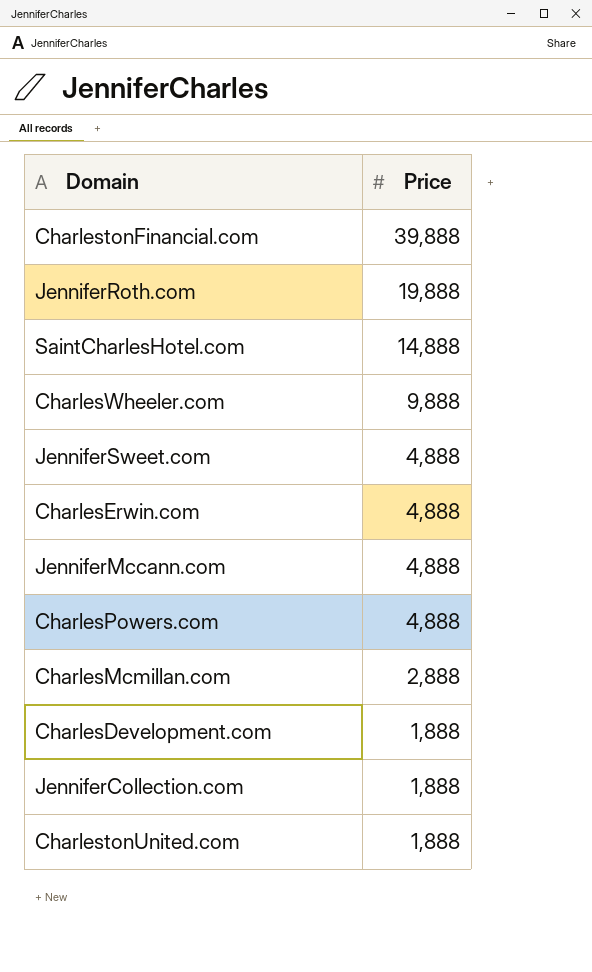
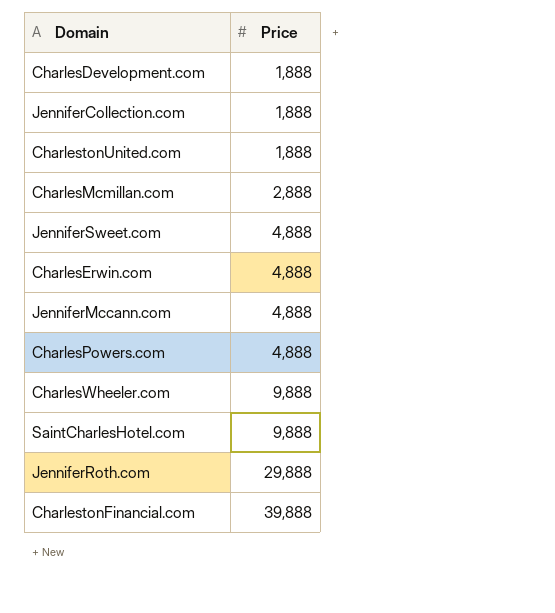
row order: Price descending -> Price ascending
SaintCharlesHotel.com | Price: 14,888 -> 9,888
JenniferRoth.com | Price: 19,888 -> 29,888

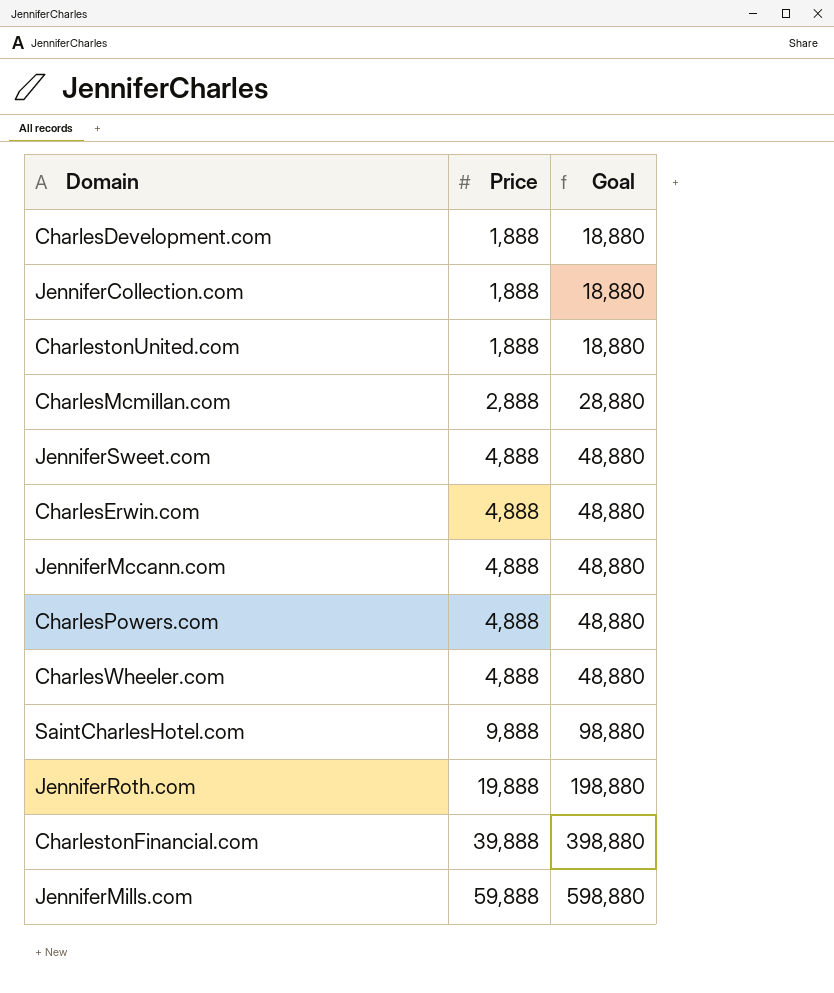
column Goal | formula: none -> [Price] * 10
CharlesWheeler.com | Price: 9,888 -> 4,888
JenniferRoth.com | Price: 29,888 -> 19,888
row JenniferMills.com: none -> 59,888 | 598,880

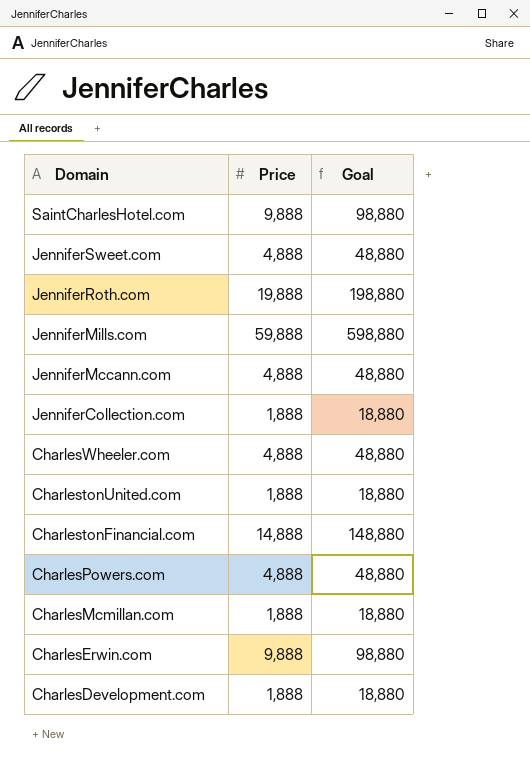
row order: Price ascending -> Domain descending
CharlestonFinancial.com | Price: 39,888 -> 14,888
CharlestonFinancial.com | Goal: 398,880 -> 148,880
CharlesMcmillan.com | Price: 2,888 -> 1,888
CharlesMcmillan.com | Goal: 28,880 -> 18,880
CharlesErwin.com | Price: 4,888 -> 9,888
CharlesErwin.com | Goal: 48,880 -> 98,880

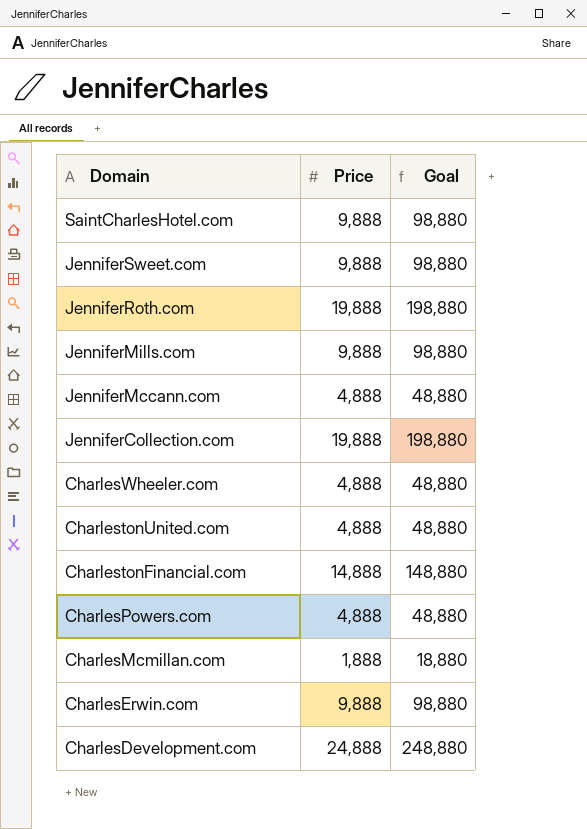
JenniferSweet.com | Price: 4,888 -> 9,888
JenniferSweet.com | Goal: 48,880 -> 98,880
JenniferMills.com | Price: 59,888 -> 9,888
JenniferMills.com | Goal: 598,880 -> 98,880
JenniferCollection.com | Price: 1,888 -> 19,888
JenniferCollection.com | Goal: 18,880 -> 198,880
CharlestonUnited.com | Price: 1,888 -> 4,888
CharlestonUnited.com | Goal: 18,880 -> 48,880
CharlesDevelopment.com | Price: 1,888 -> 24,888
CharlesDevelopment.com | Goal: 18,880 -> 248,880

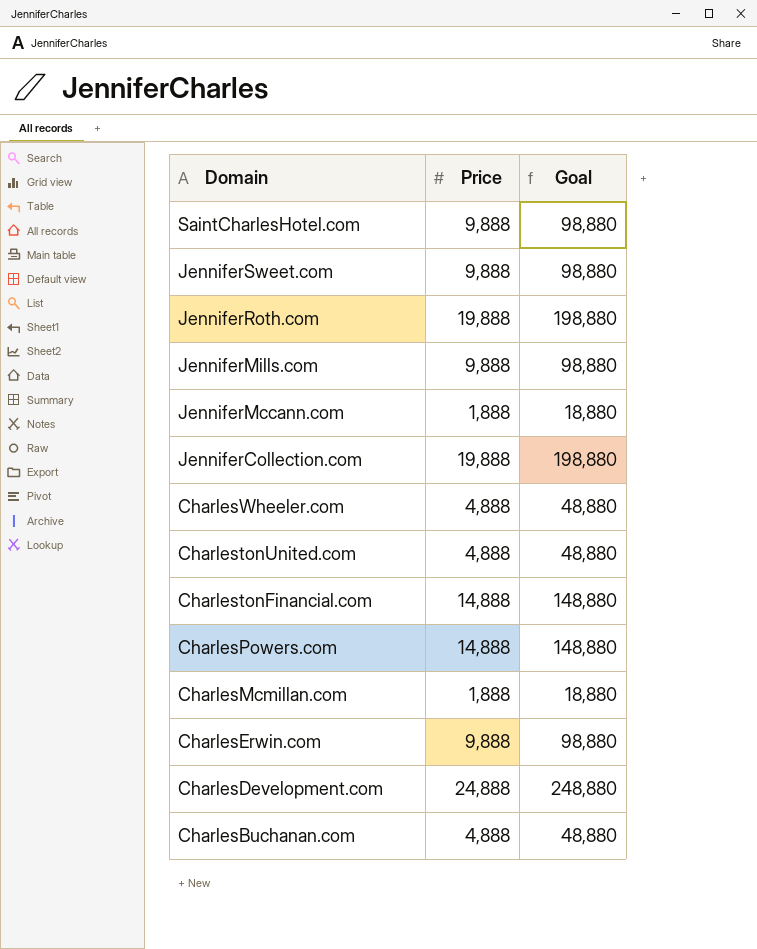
JenniferMccann.com | Price: 4,888 -> 1,888
JenniferMccann.com | Goal: 48,880 -> 18,880
CharlesPowers.com | Price: 4,888 -> 14,888
CharlesPowers.com | Goal: 48,880 -> 148,880
row CharlesBuchanan.com: none -> 4,888 | 48,880

